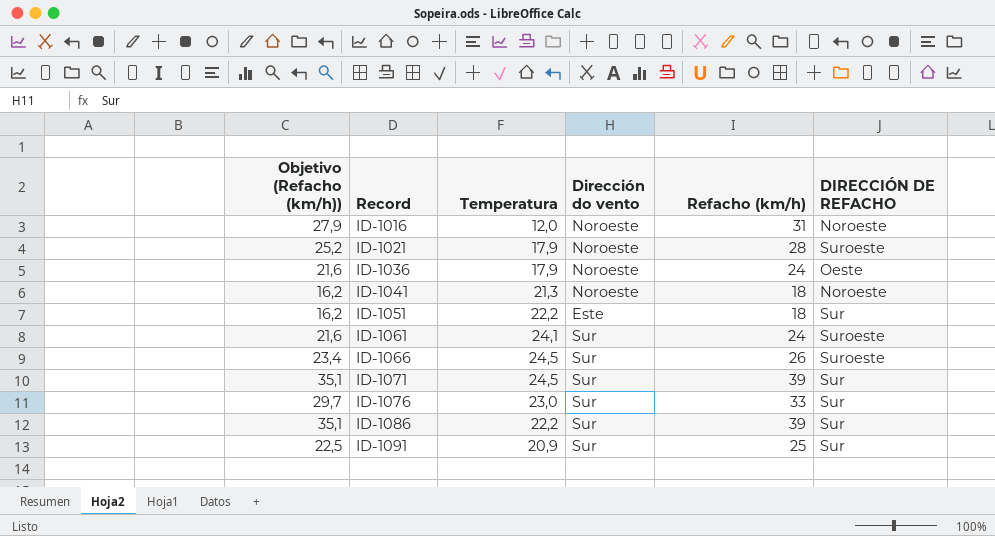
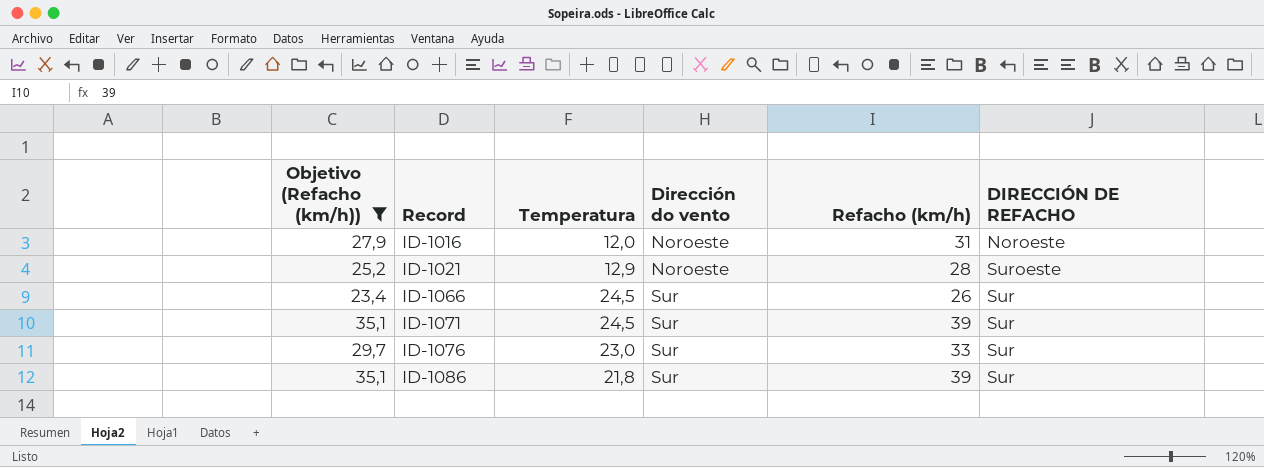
filter: none -> Objetivo (Refacho (km/h)) >= 23,4
ID-1021 | Temperatura: 17,9 -> 12,9
ID-1066 | DIRECCIÓN DE REFACHO: Suroeste -> Sur
ID-1086 | Temperatura: 22,2 -> 21,8

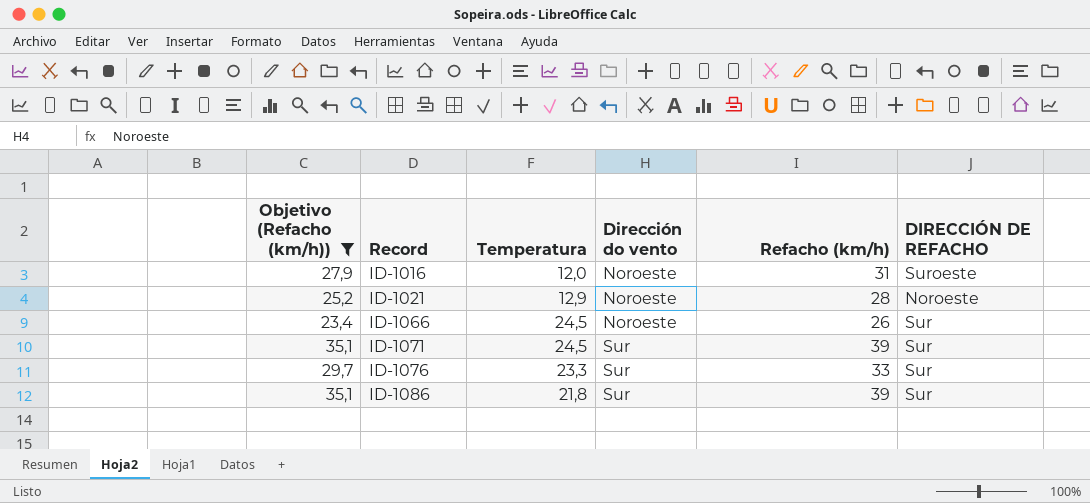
ID-1016 | DIRECCIÓN DE REFACHO: Noroeste -> Suroeste
ID-1021 | DIRECCIÓN DE REFACHO: Suroeste -> Noroeste
ID-1066 | Dirección do vento: Sur -> Noroeste
ID-1076 | Temperatura: 23,0 -> 23,3

